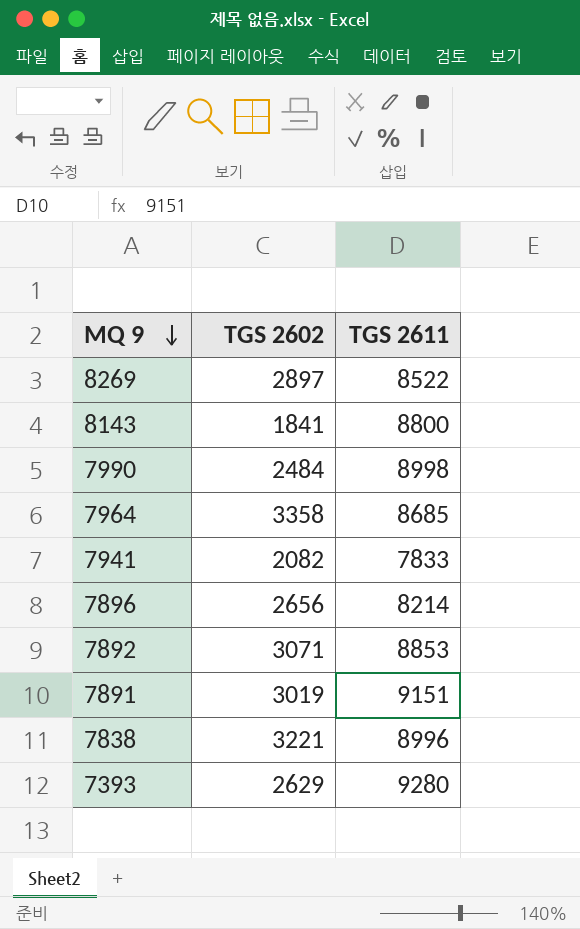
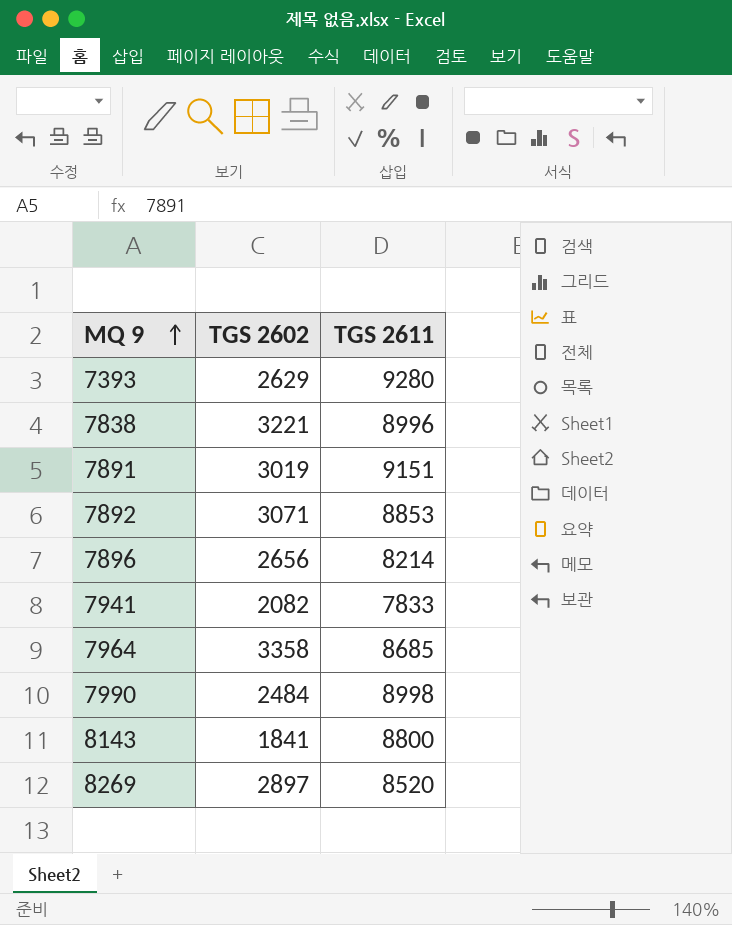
row order: MQ 9 descending -> MQ 9 ascending
8269 | TGS 2611: 8522 -> 8520

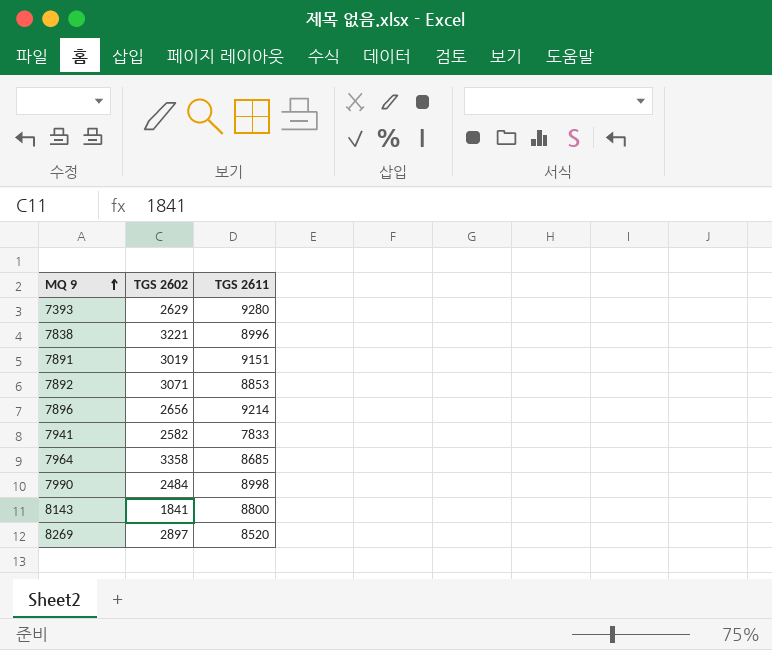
7896 | TGS 2611: 8214 -> 9214
7941 | TGS 2602: 2082 -> 2582

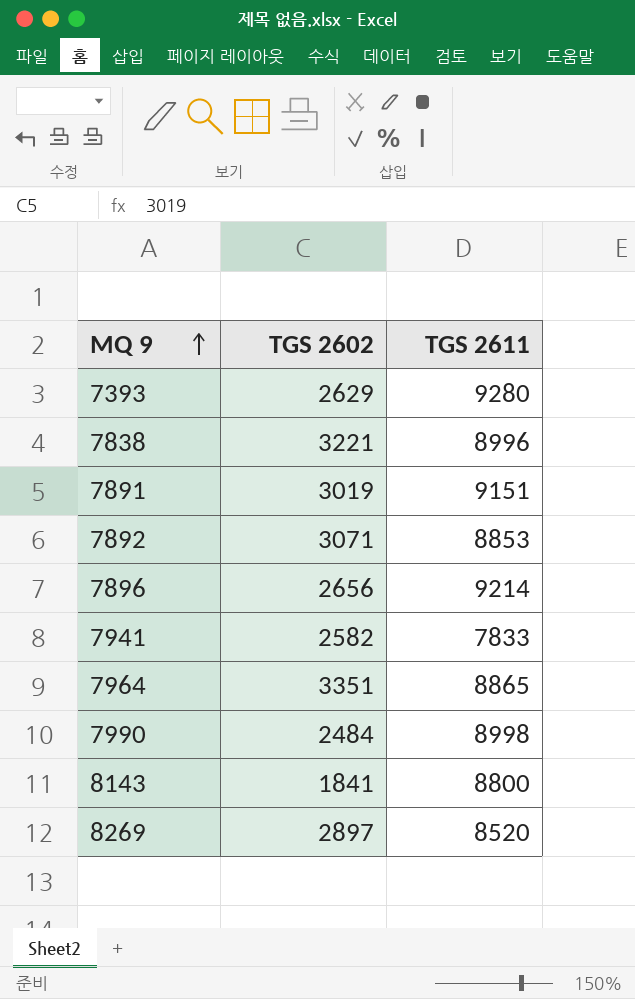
7964 | TGS 2602: 3358 -> 3351
7964 | TGS 2611: 8685 -> 8865

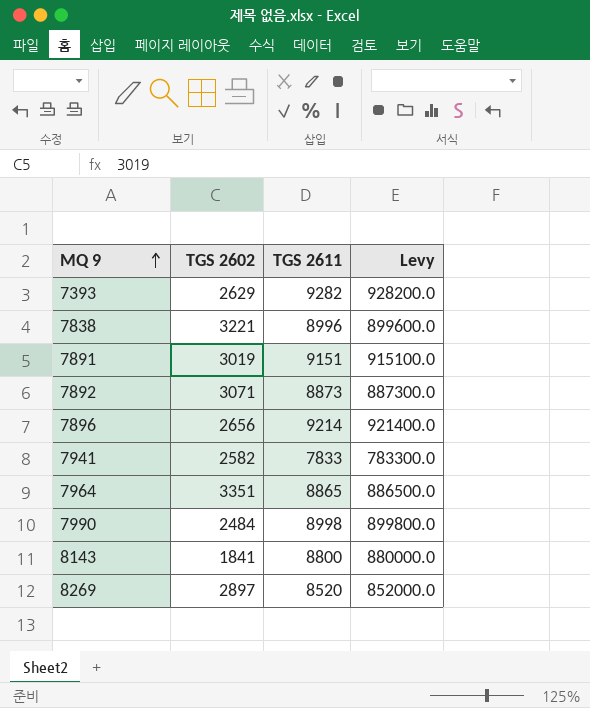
column Levy | formula: none -> [TGS 2611] * 100
7393 | TGS 2611: 9280 -> 9282
7892 | TGS 2611: 8853 -> 8873

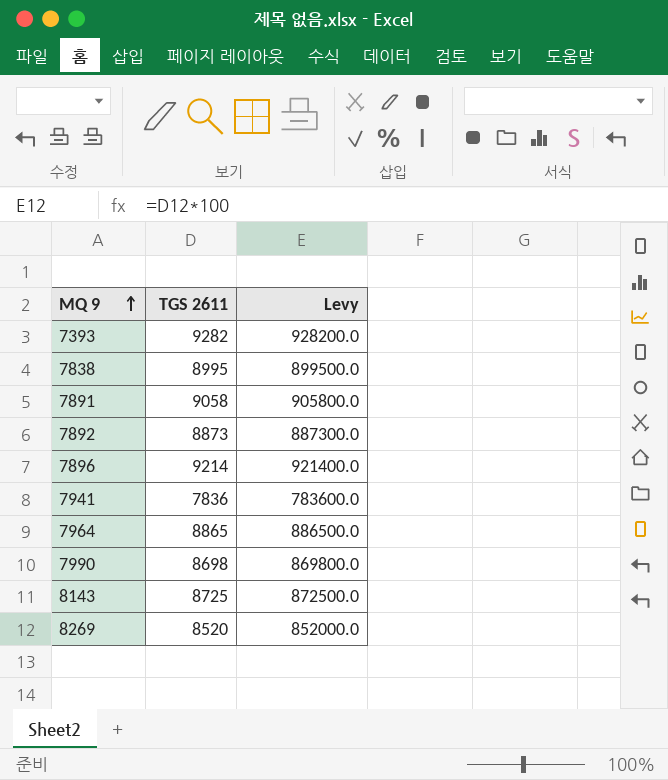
column TGS 2602 | position: 2 -> none
7838 | TGS 2611: 8996 -> 8995
7838 | Levy: 899600.0 -> 899500.0
7891 | TGS 2611: 9151 -> 9058
7891 | Levy: 915100.0 -> 905800.0
7941 | TGS 2611: 7833 -> 7836
7941 | Levy: 783300.0 -> 783600.0
7990 | TGS 2611: 8998 -> 8698
7990 | Levy: 899800.0 -> 869800.0
8143 | TGS 2611: 8800 -> 8725
8143 | Levy: 880000.0 -> 872500.0

